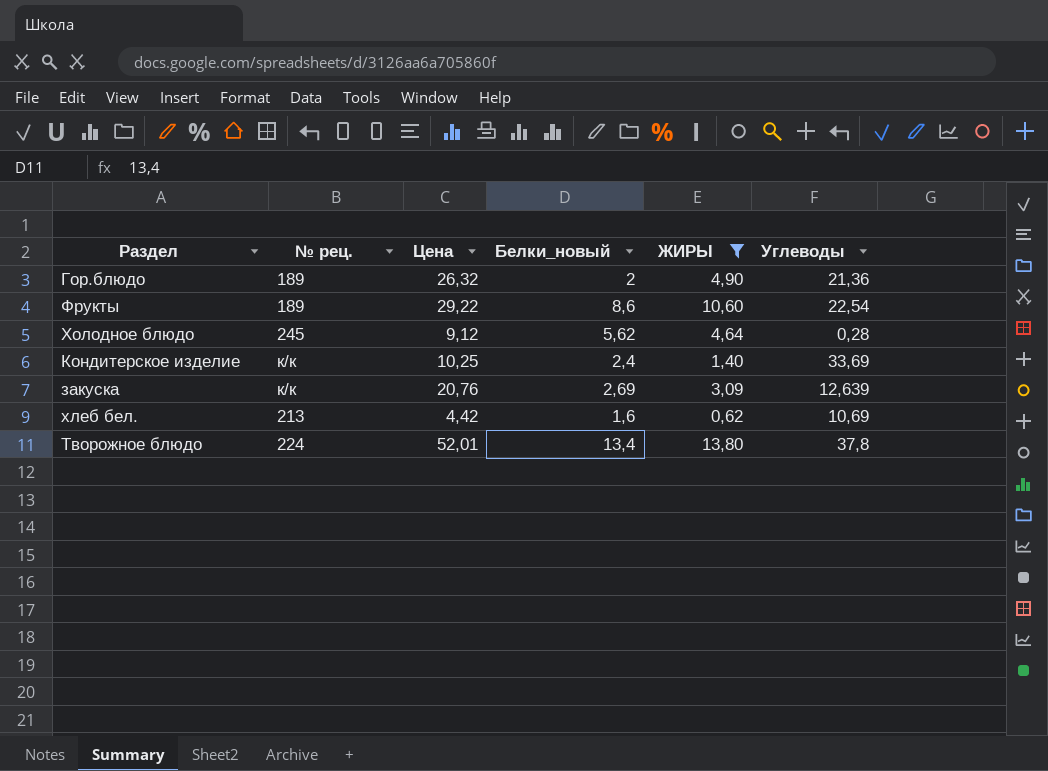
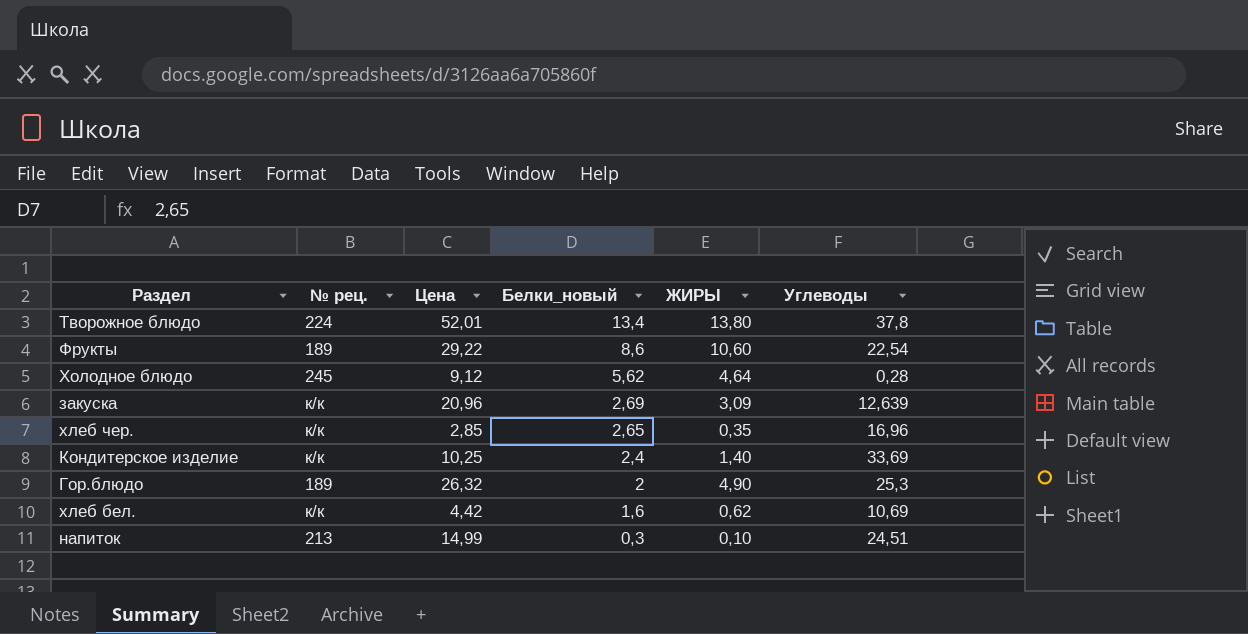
filter: ЖИРЫ >= 0,62 -> none
row order: none -> Белки_новый descending
закуска | Цена: 20,76 -> 20,96
Гор.блюдо | Углеводы: 21,36 -> 25,3
хлеб бел. | № рец.: 213 -> к/к

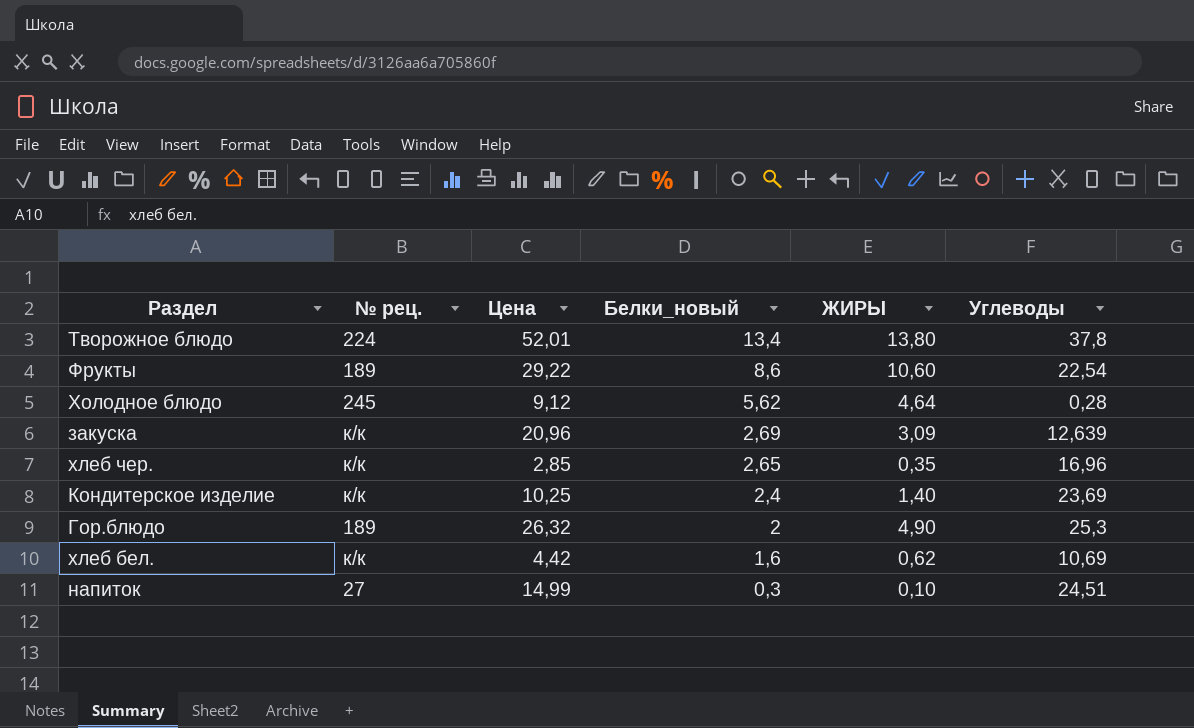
Кондитерское изделие | Углеводы: 33,69 -> 23,69
напиток | № рец.: 213 -> 27

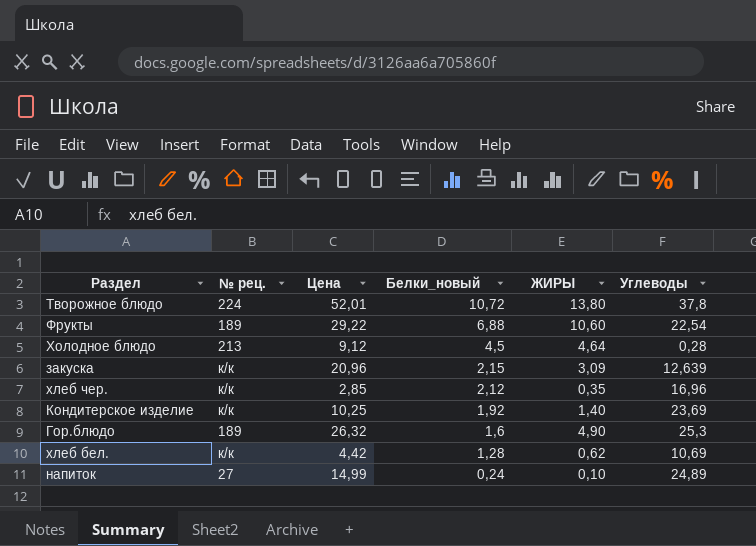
Творожное блюдо | Белки_новый: 13,4 -> 10,72
Фрукты | Белки_новый: 8,6 -> 6,88
Холодное блюдо | № рец.: 245 -> 213
Холодное блюдо | Белки_новый: 5,62 -> 4,5
закуска | Белки_новый: 2,69 -> 2,15
хлеб чер. | Белки_новый: 2,65 -> 2,12
Кондитерское изделие | Белки_новый: 2,4 -> 1,92
Гор.блюдо | Белки_новый: 2 -> 1,6
хлеб бел. | Белки_новый: 1,6 -> 1,28
напиток | Белки_новый: 0,3 -> 0,24
напиток | Углеводы: 24,51 -> 24,89

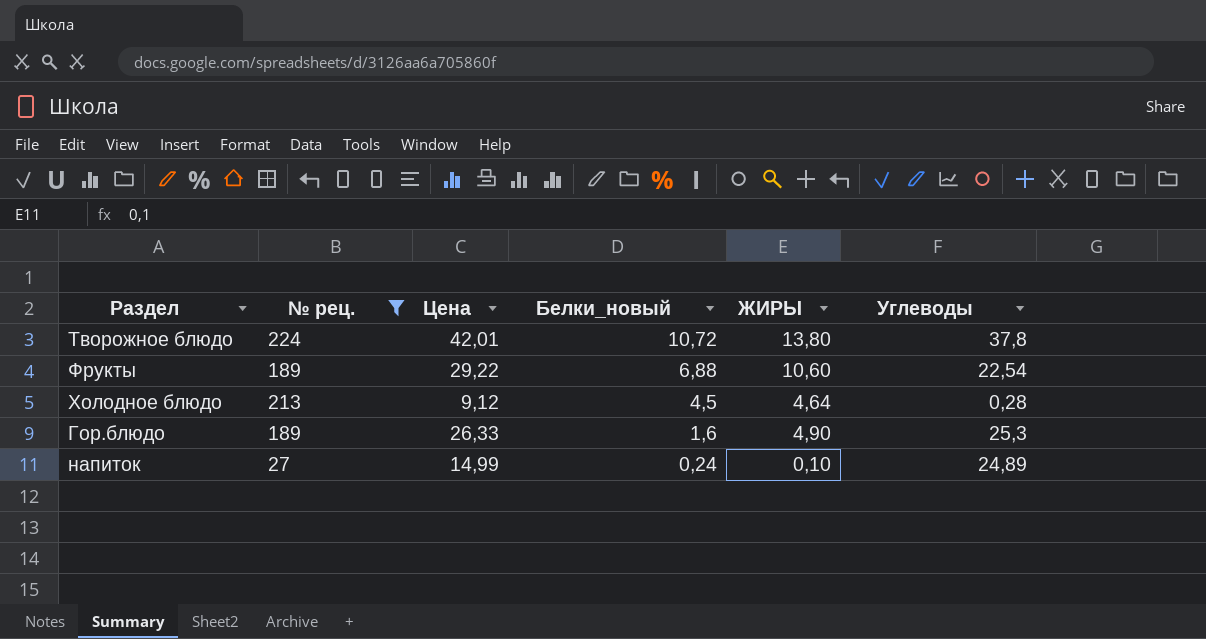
filter: none -> № рец. != к/к
Творожное блюдо | Цена: 52,01 -> 42,01
Гор.блюдо | Цена: 26,32 -> 26,33

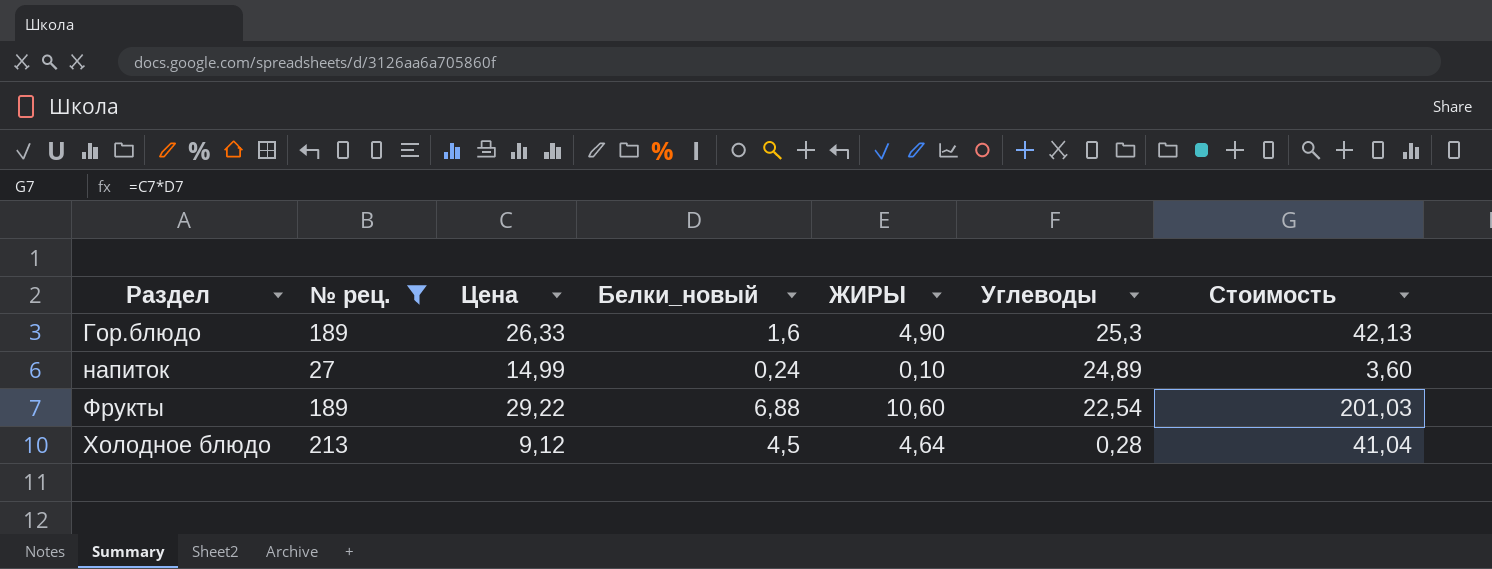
row order: Белки_новый descending -> Раздел ascending
column Стоимость | formula: none -> [Цена] * [Белки_новый]
row Творожное блюдо: 224 | 42,01 | 10,72 | 13,80 | 37,8 -> none

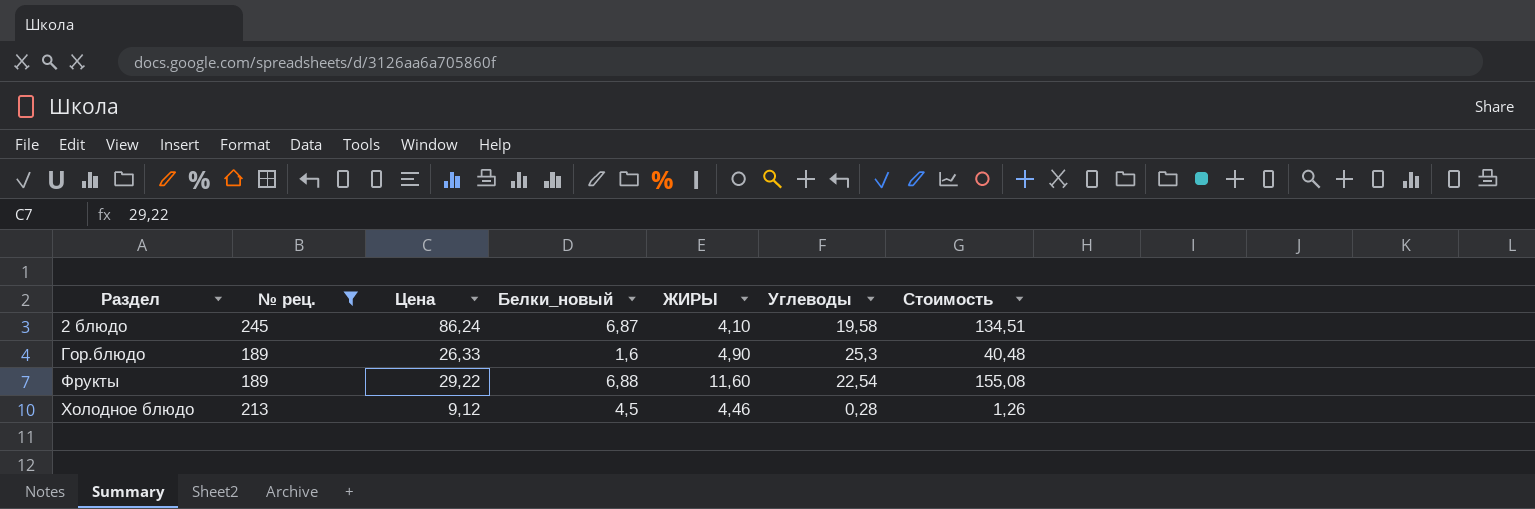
column Стоимость | formula: [Цена] * [Белки_новый] -> [Белки_новый] * [Углеводы]
row напиток: 27 | 14,99 | 0,24 | 0,10 | 24,89 | 3,60 -> none
row 2 блюдо: none -> 245 | 86,24 | 6,87 | 4,10 | 19,58 | 134,51
Фрукты | ЖИРЫ: 10,60 -> 11,60
Холодное блюдо | ЖИРЫ: 4,64 -> 4,46

